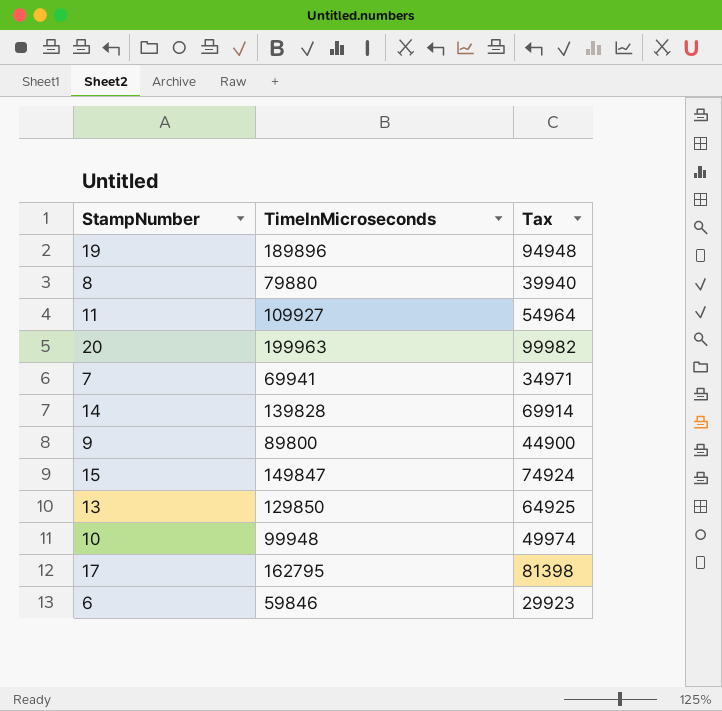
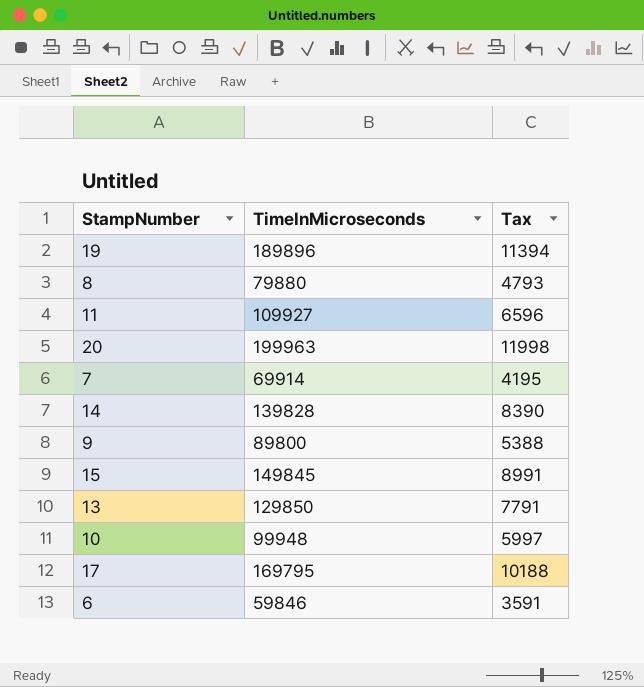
column Tax | formula: [TimeInMicroseconds] * 0.5 -> [TimeInMicroseconds] * 0.06
7 | TimeInMicroseconds: 69941 -> 69914
15 | TimeInMicroseconds: 149847 -> 149845
17 | TimeInMicroseconds: 162795 -> 169795

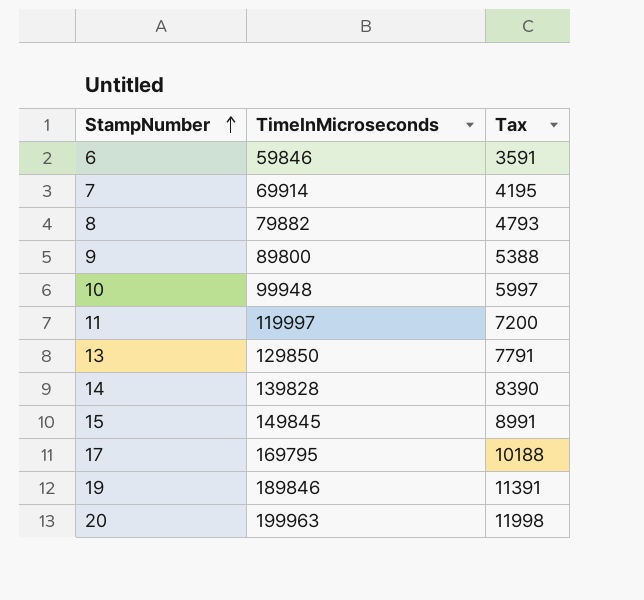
row order: none -> StampNumber ascending
8 | TimeInMicroseconds: 79880 -> 79882
11 | TimeInMicroseconds: 109927 -> 119997
11 | Tax: 6596 -> 7200
19 | TimeInMicroseconds: 189896 -> 189846
19 | Tax: 11394 -> 11391

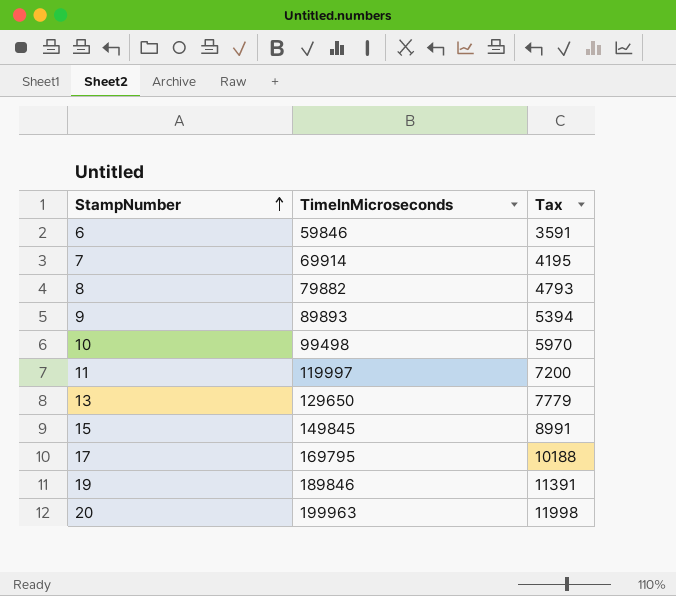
row 14: 139828 | 8390 -> none
9 | TimeInMicroseconds: 89800 -> 89893
9 | Tax: 5388 -> 5394
10 | TimeInMicroseconds: 99948 -> 99498
10 | Tax: 5997 -> 5970
13 | TimeInMicroseconds: 129850 -> 129650
13 | Tax: 7791 -> 7779

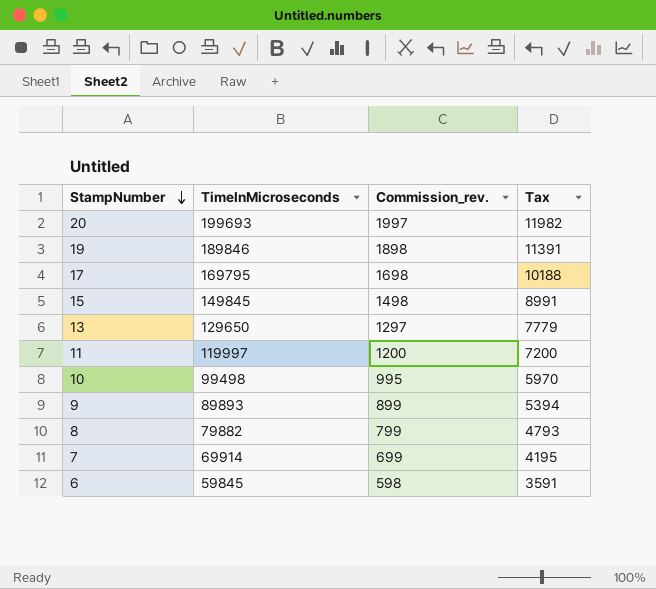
row order: StampNumber ascending -> StampNumber descending
column Commission_rev. | formula: none -> [TimeInMicroseconds] * 0.01
20 | TimeInMicroseconds: 199963 -> 199693
20 | Tax: 11998 -> 11982
6 | TimeInMicroseconds: 59846 -> 59845

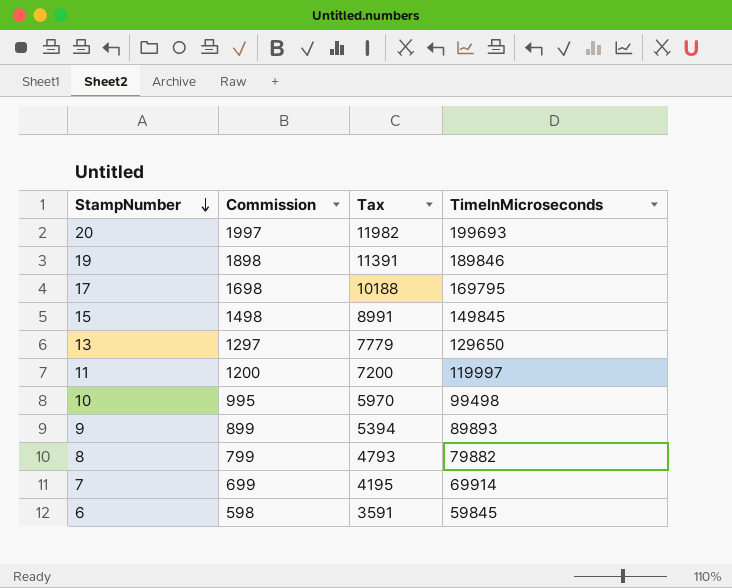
column name: Commission_rev. -> Commission
column TimeInMicroseconds | position: 2 -> 4

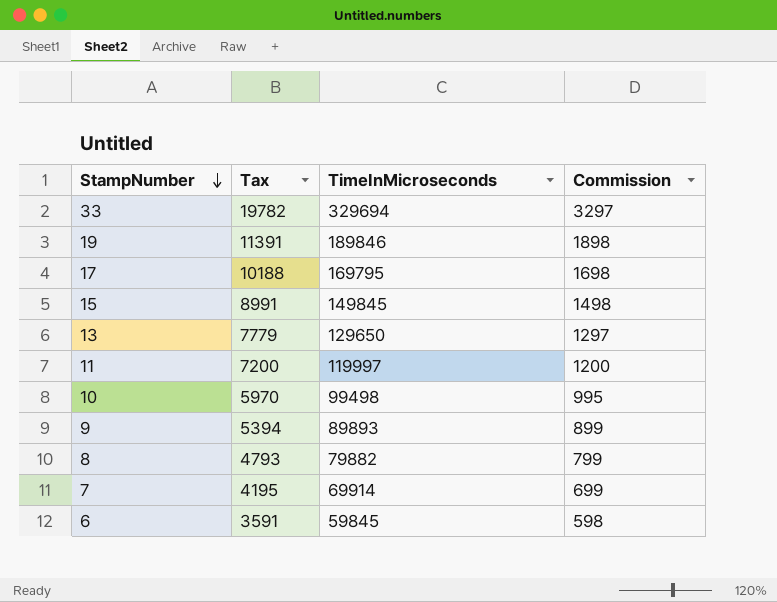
column Commission | position: 2 -> 4
row 20: 1997 | 11982 | 199693 -> none
row 33: none -> 19782 | 329694 | 3297

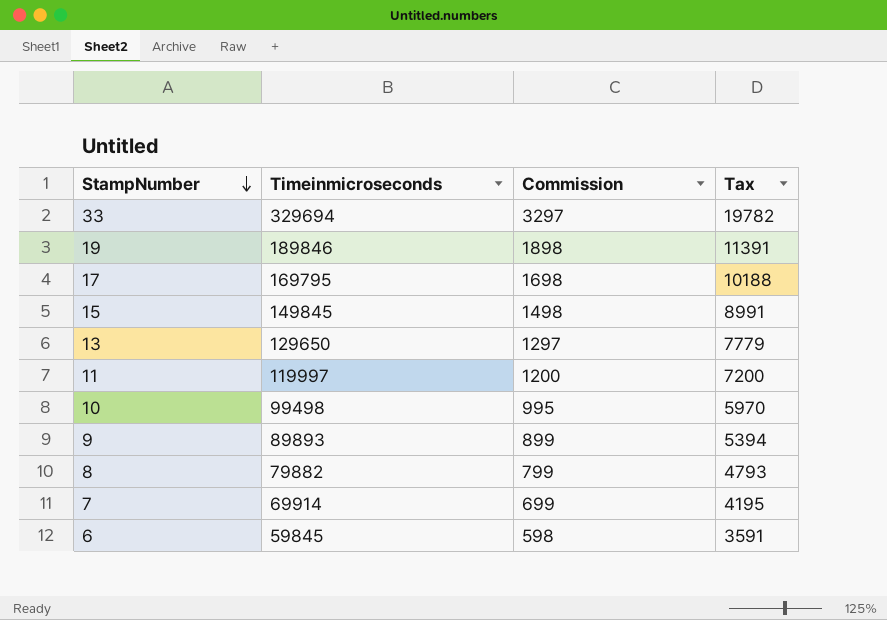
column name: TimeInMicroseconds -> Timeinmicroseconds
column Tax | position: 2 -> 4

